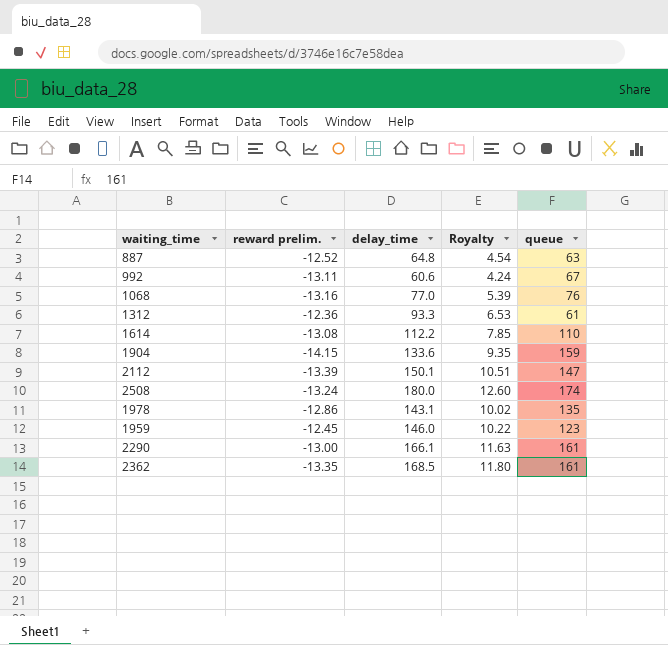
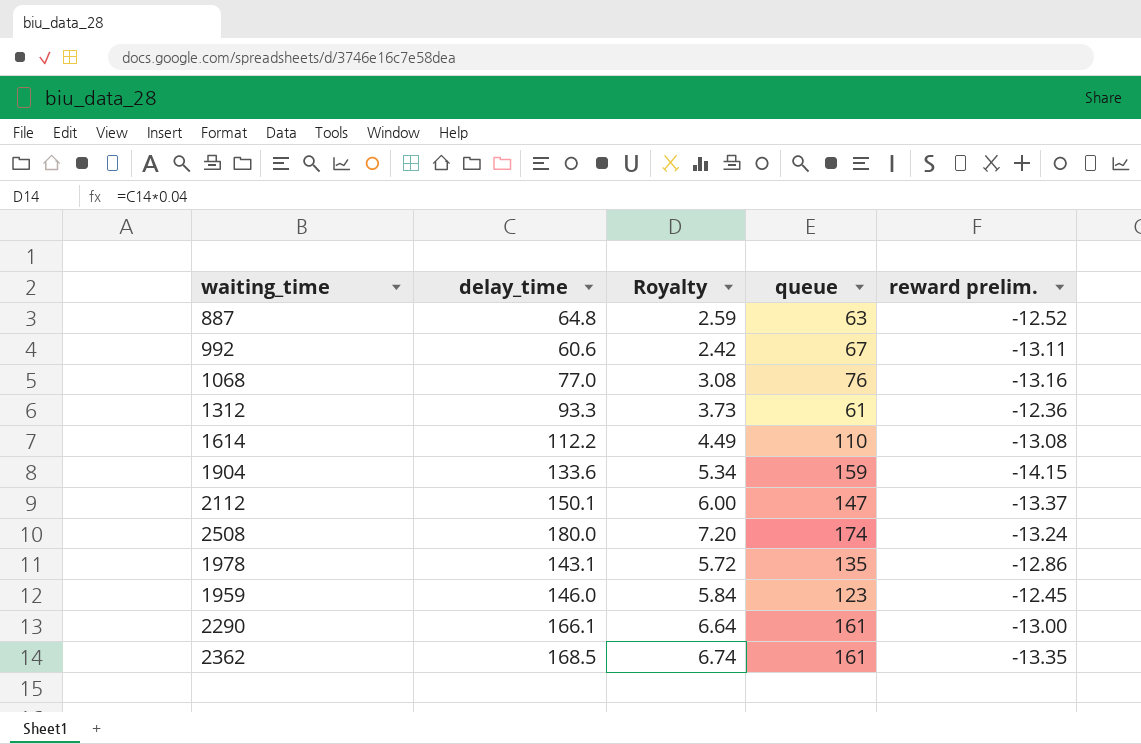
column Royalty | formula: [delay_time] * 0.07 -> [delay_time] * 0.04
column reward prelim. | position: 2 -> 5
2112 | reward prelim.: -13.39 -> -13.37

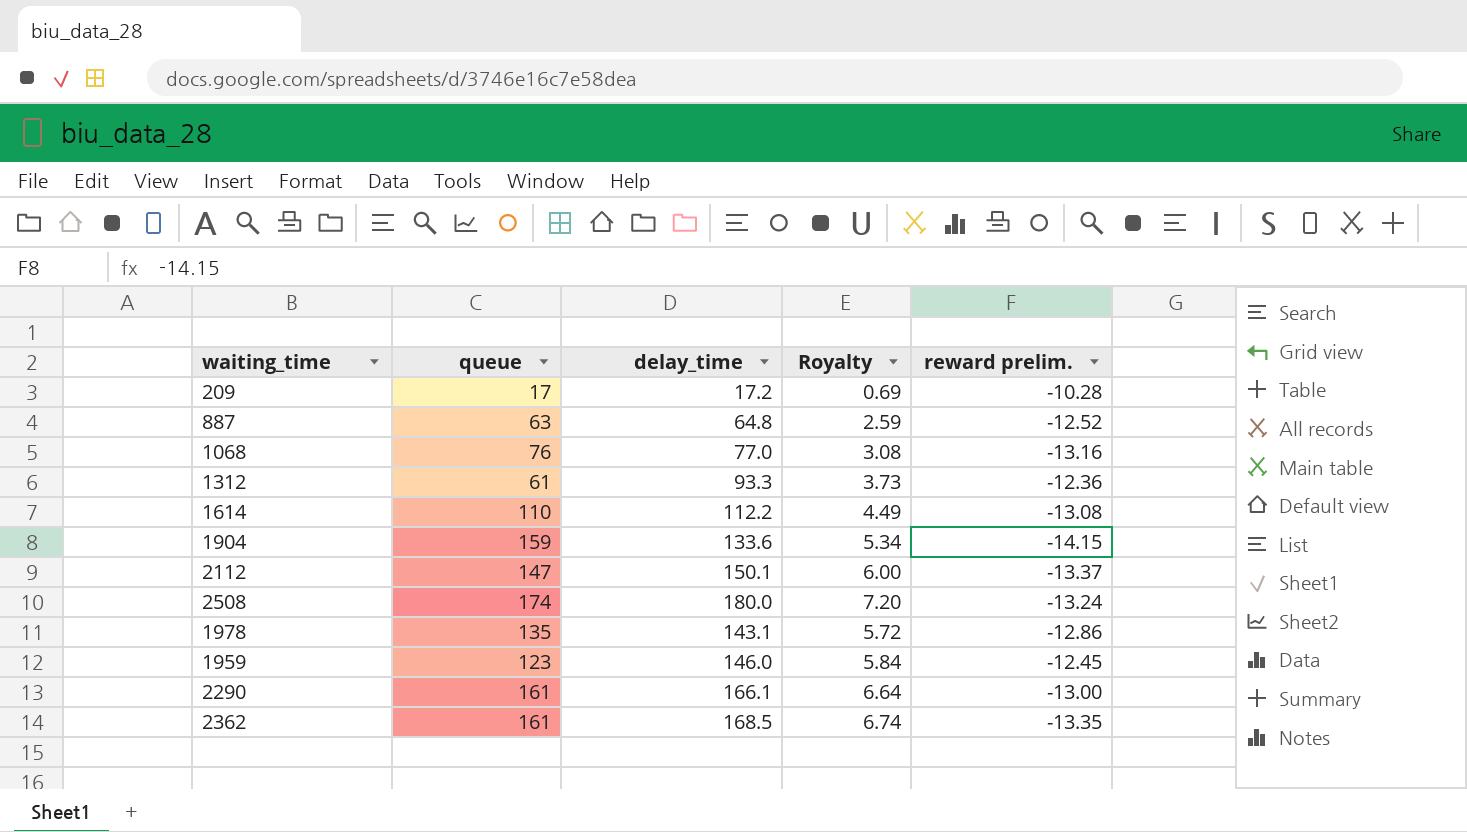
column queue | position: 4 -> 2
row 992: 60.6 | 2.42 | 67 | -13.11 -> none
row 209: none -> 17 | 17.2 | 0.69 | -10.28

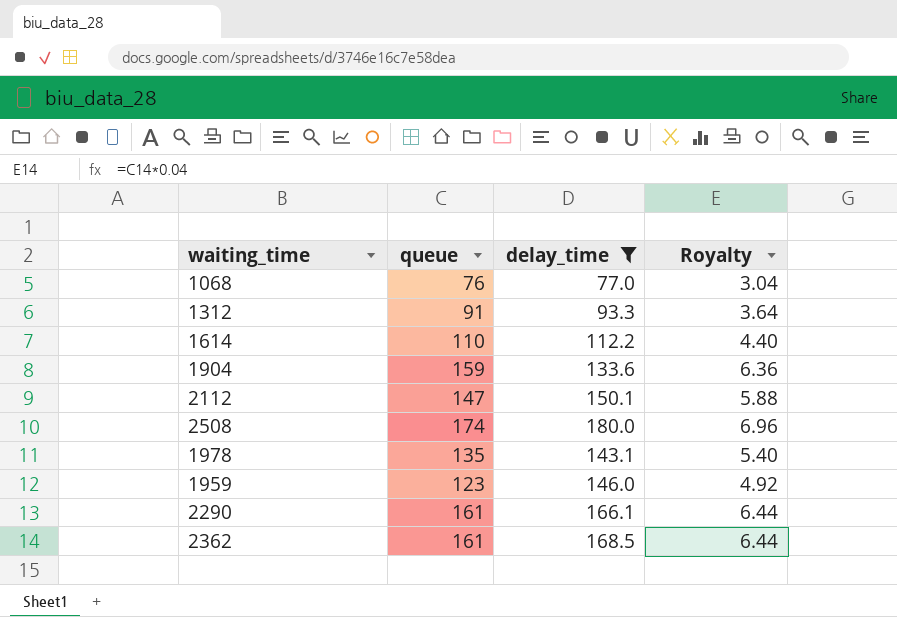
filter: none -> delay_time >= 77.0
column reward prelim. | position: 5 -> none
column Royalty | formula: [delay_time] * 0.04 -> [queue] * 0.04
1312 | queue: 61 -> 91

